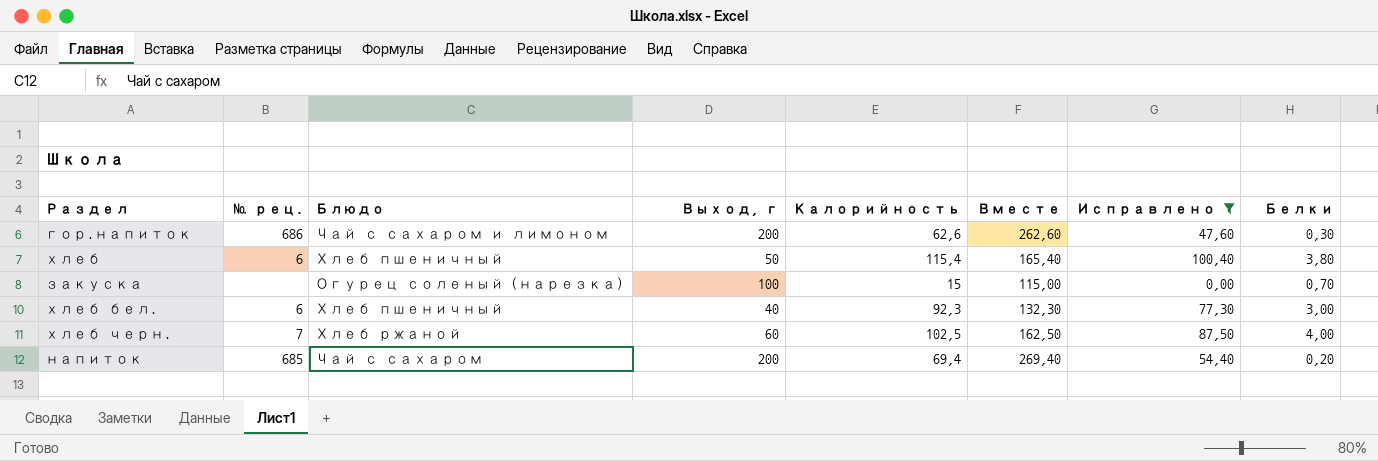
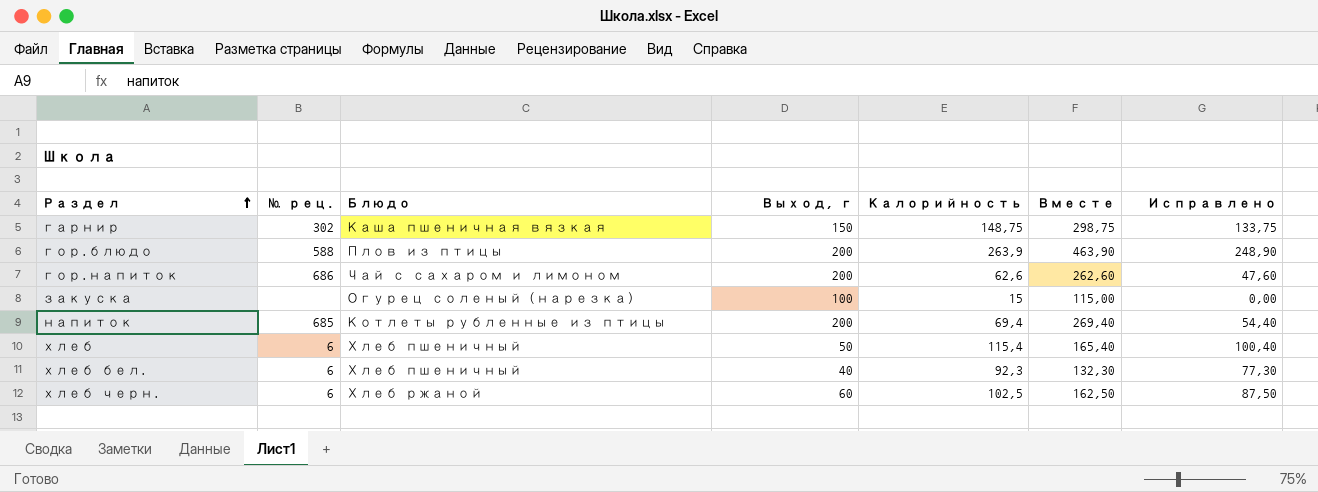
filter: Исправлено <= 100,40 -> none
row order: none -> Раздел ascending
column Белки | position: 8 -> none
напиток | Блюдо: Чай с сахаром -> Котлеты рубленные из птицы
хлеб черн. | № рец.: 7 -> 6

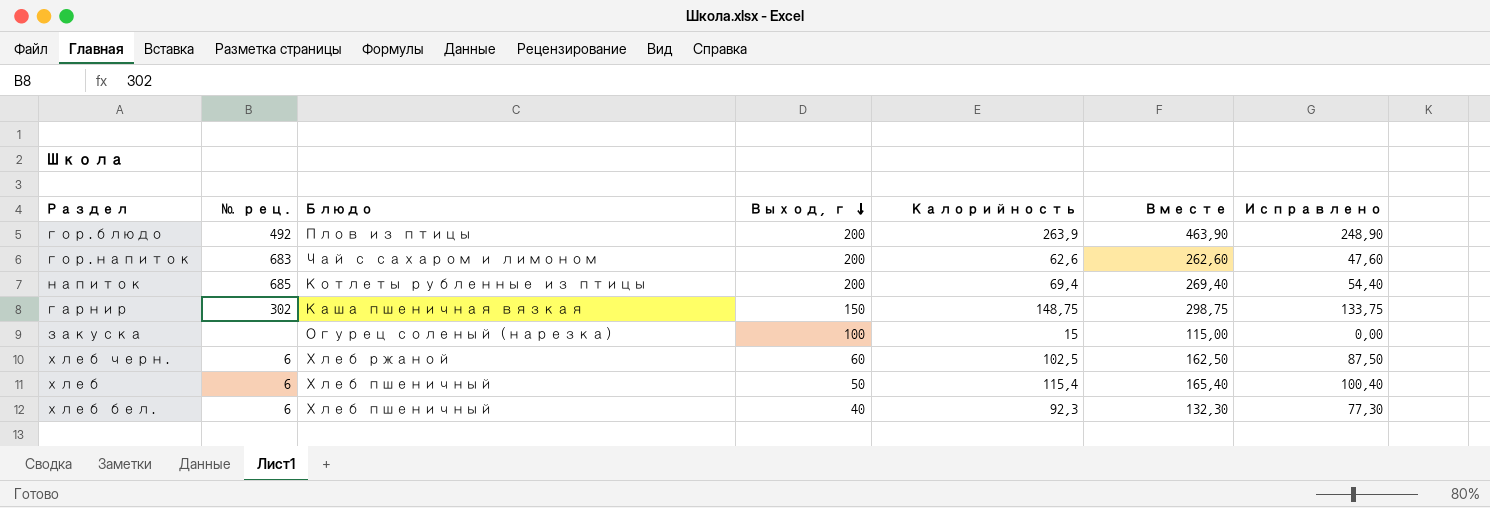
row order: Раздел ascending -> Выход, г descending
гор.блюдо | № рец.: 588 -> 492
гор.напиток | № рец.: 686 -> 683

